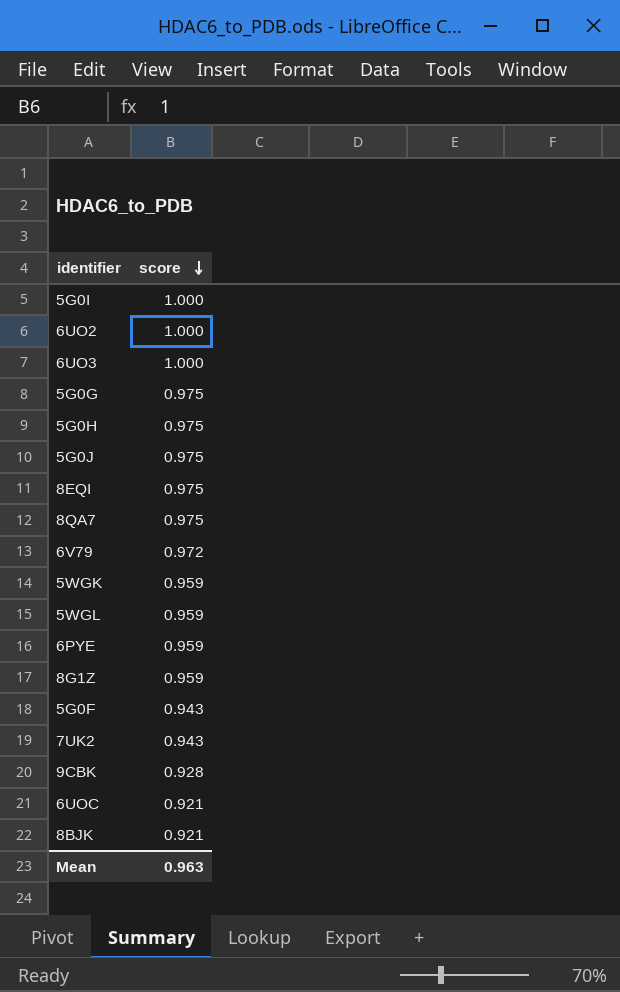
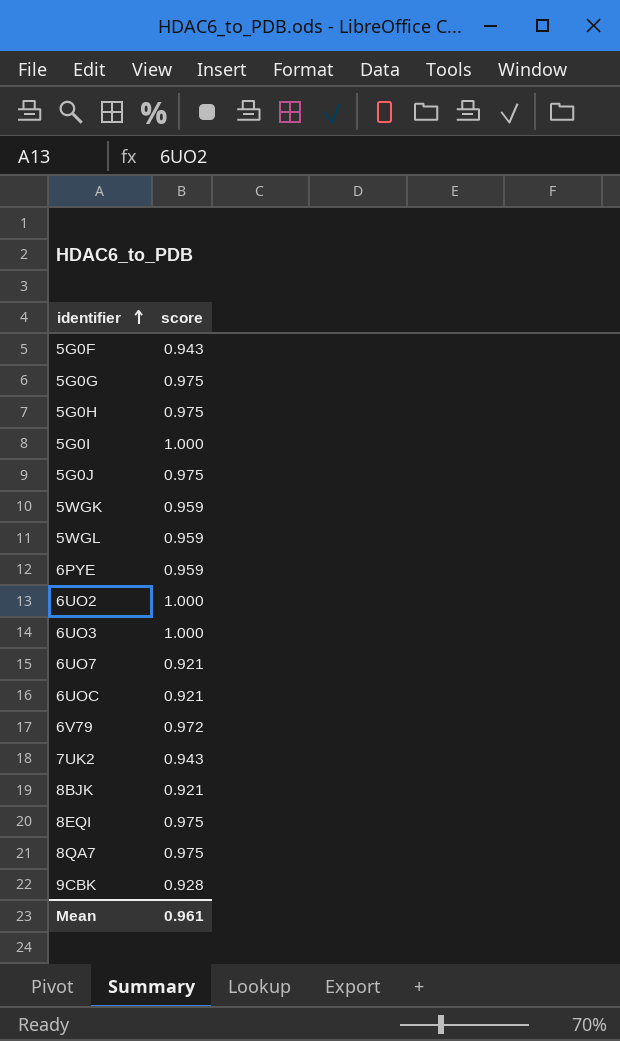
row order: score descending -> identifier ascending
row 8G1Z: 0.959 -> none
row 6UO7: none -> 0.921
Mean | score: 0.963 -> 0.961

